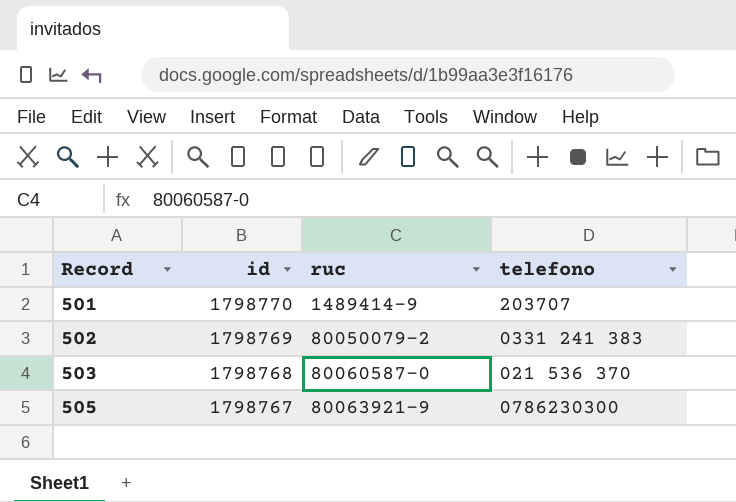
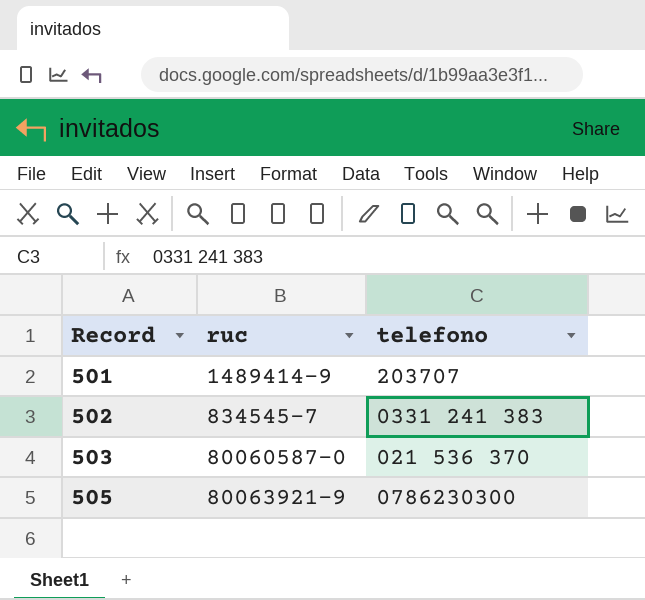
column id | position: 2 -> none
502 | ruc: 80050079-2 -> 834545-7

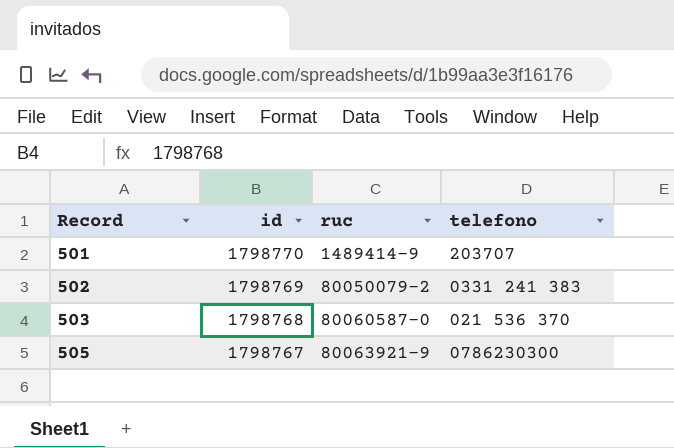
column id | position: none -> 2
502 | ruc: 834545-7 -> 80050079-2

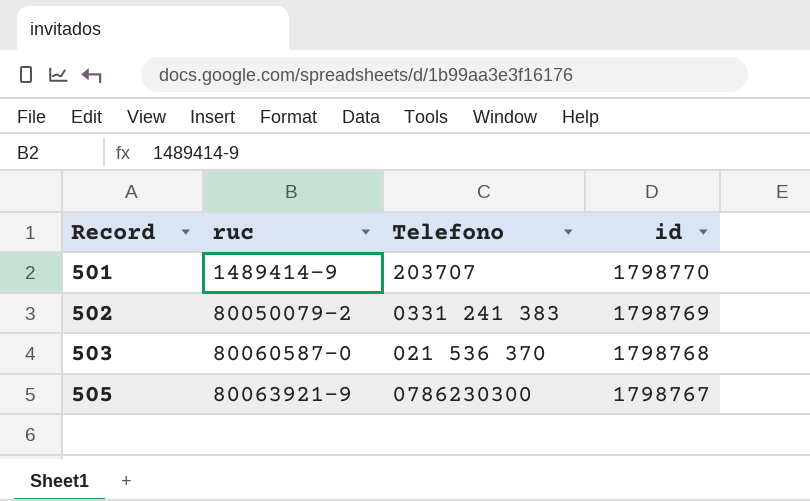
column name: telefono -> Telefono
column id | position: 2 -> 4

